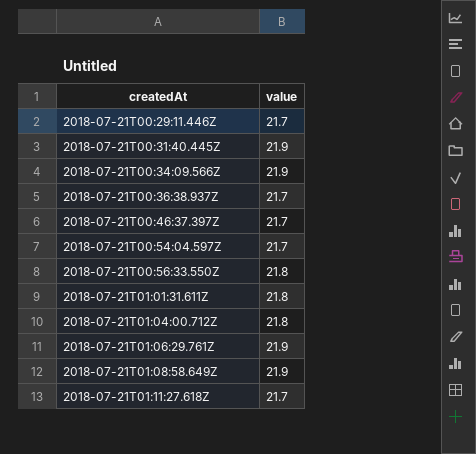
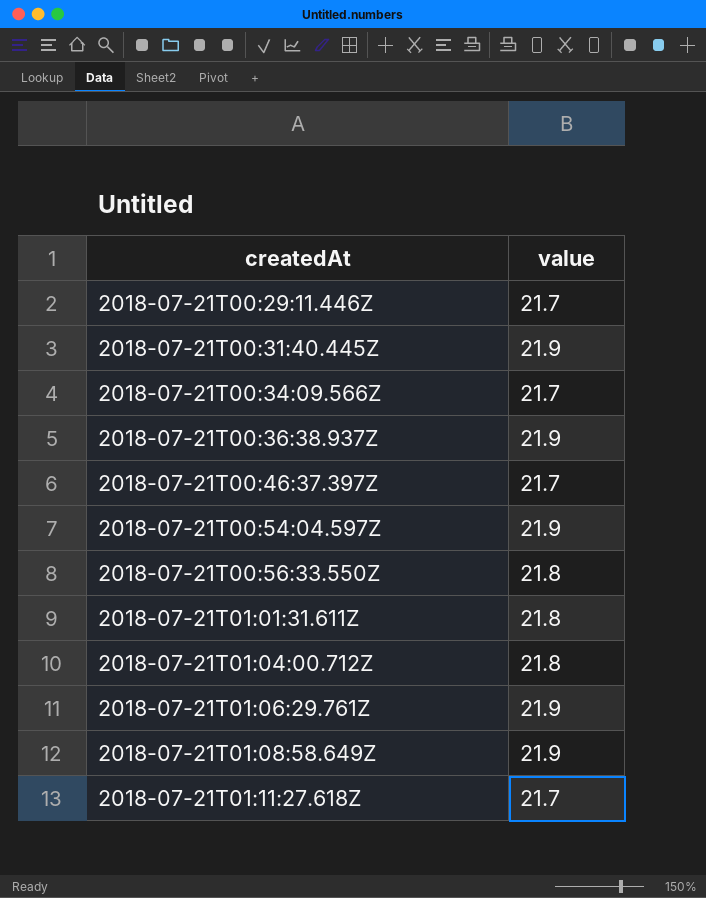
2018-07-21T00:34:09.566Z | value: 21.9 -> 21.7
2018-07-21T00:36:38.937Z | value: 21.7 -> 21.9
2018-07-21T00:54:04.597Z | value: 21.7 -> 21.9

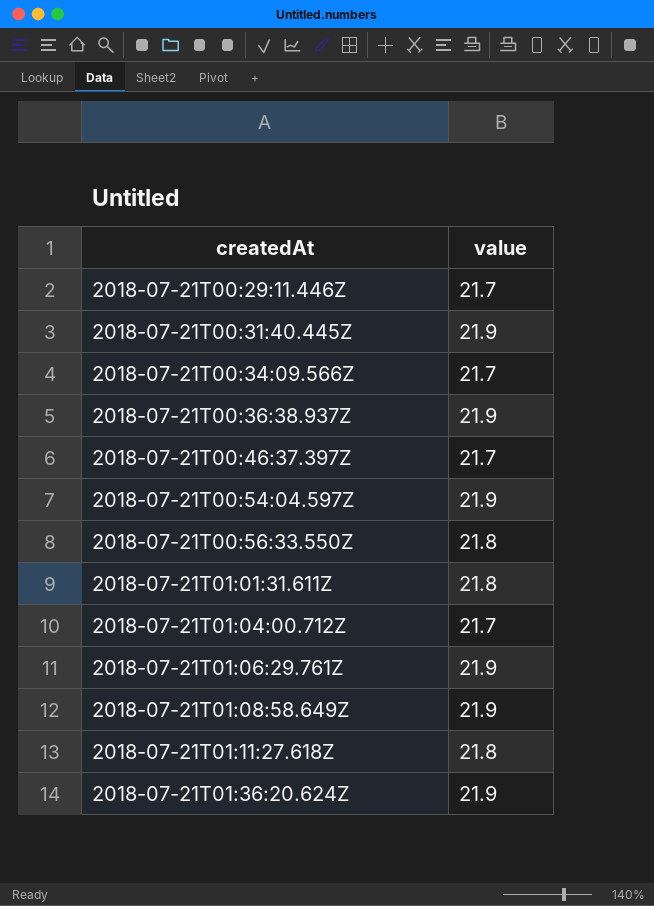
2018-07-21T01:04:00.712Z | value: 21.8 -> 21.7
2018-07-21T01:11:27.618Z | value: 21.7 -> 21.8
row 2018-07-21T01:36:20.624Z: none -> 21.9

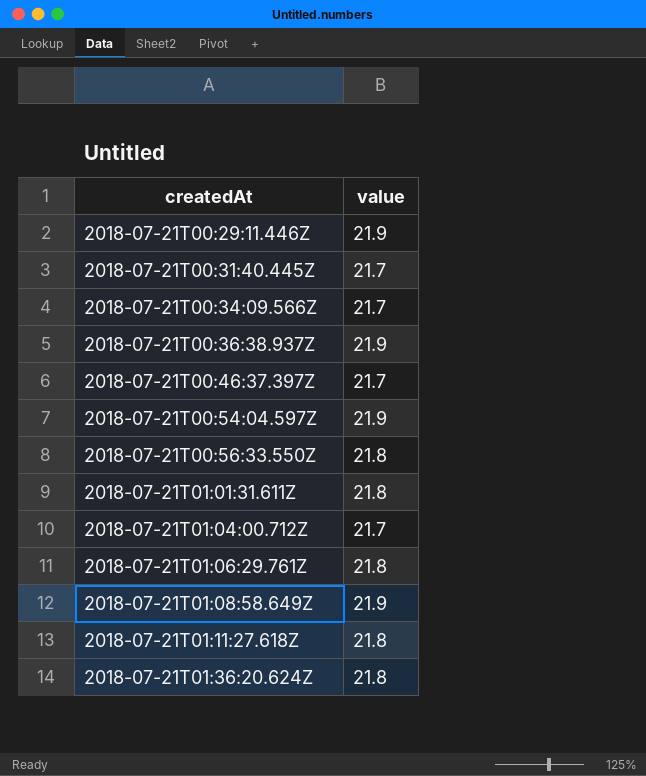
2018-07-21T00:29:11.446Z | value: 21.7 -> 21.9
2018-07-21T00:31:40.445Z | value: 21.9 -> 21.7
2018-07-21T01:06:29.761Z | value: 21.9 -> 21.8
2018-07-21T01:36:20.624Z | value: 21.9 -> 21.8

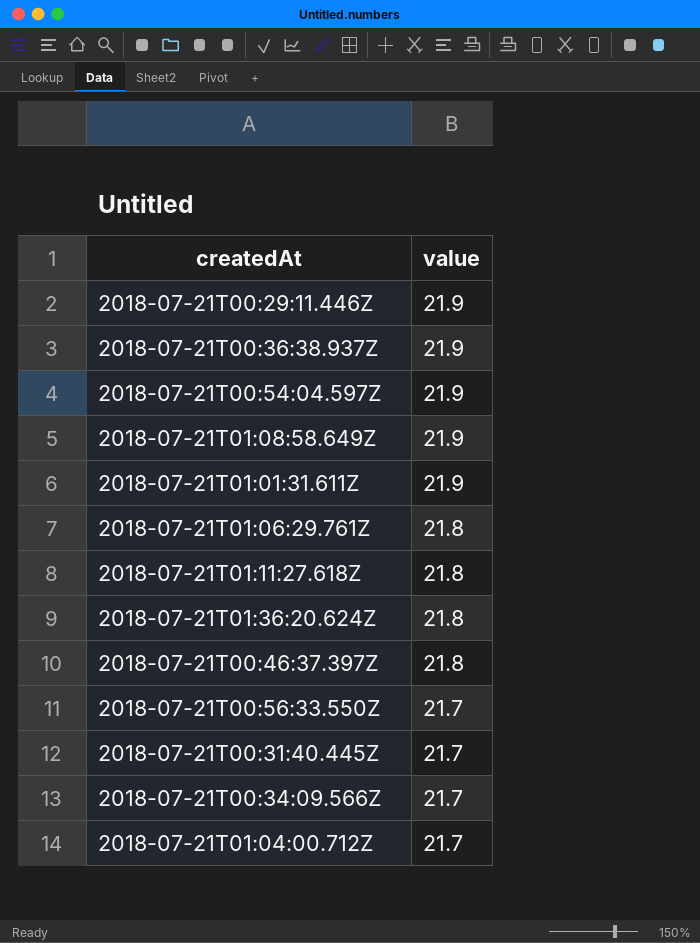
row order: createdAt ascending -> value descending
2018-07-21T01:01:31.611Z | value: 21.8 -> 21.9
2018-07-21T00:46:37.397Z | value: 21.7 -> 21.8
2018-07-21T00:56:33.550Z | value: 21.8 -> 21.7

